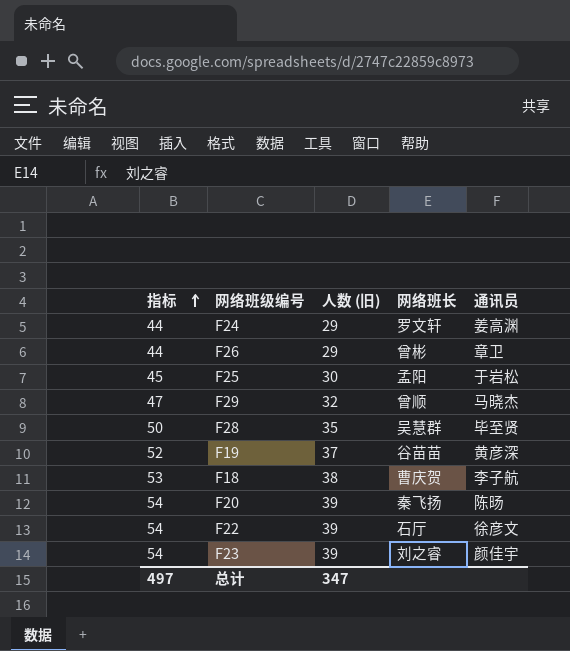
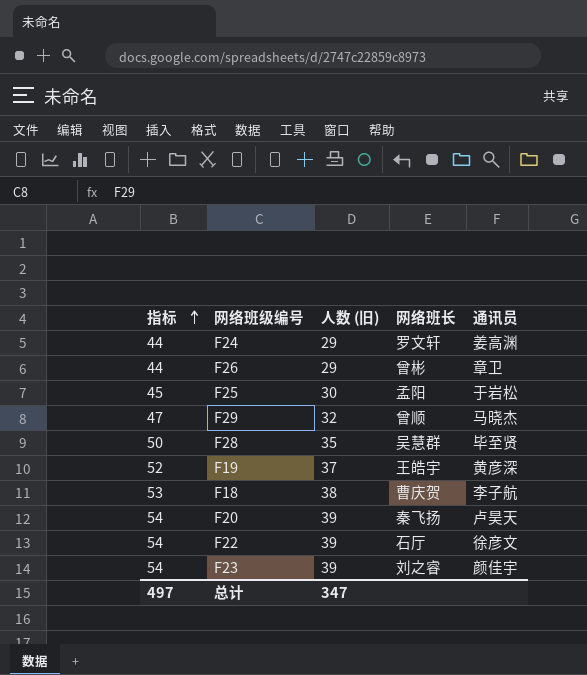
F19 | 网络班长: 谷苗苗 -> 王皓宇
F20 | 通讯员: 陈旸 -> 卢昊天

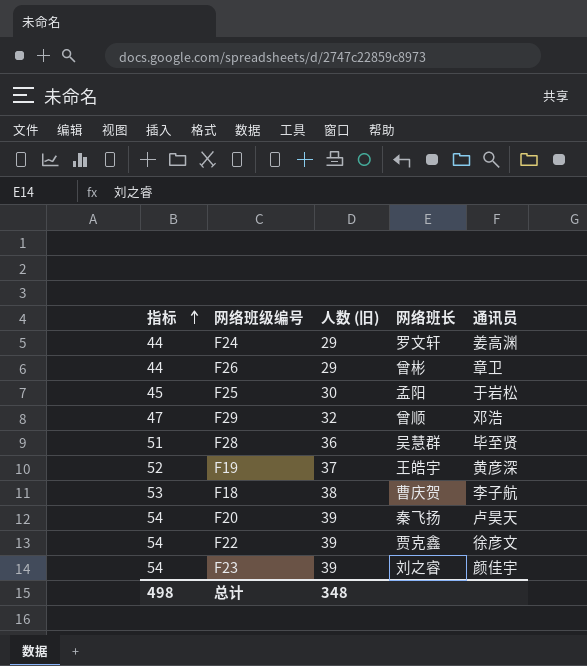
F29 | 通讯员: 马晓杰 -> 邓浩
F28 | 指标: 50 -> 51
F28 | 人数 (旧): 35 -> 36
F22 | 网络班长: 石厅 -> 贾克鑫
总计 | 指标: 497 -> 498
总计 | 人数 (旧): 347 -> 348

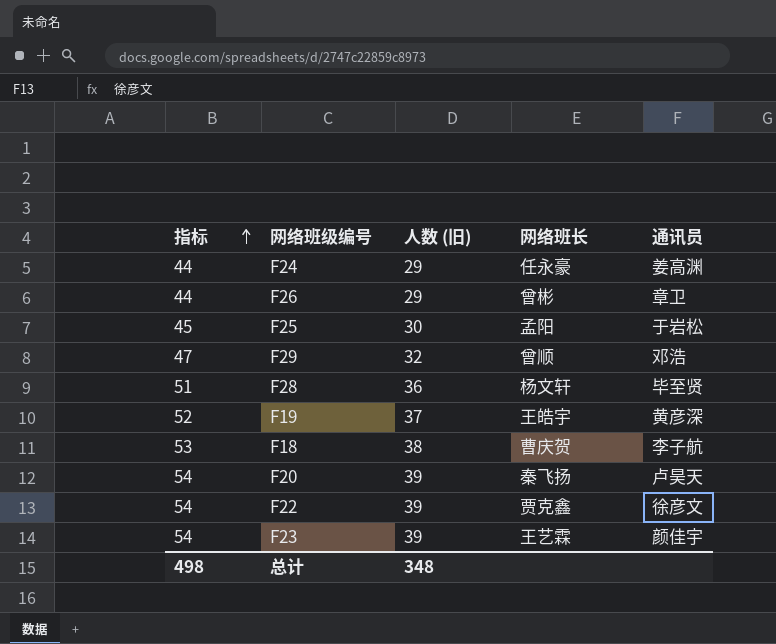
F24 | 网络班长: 罗文轩 -> 任永豪
F28 | 网络班长: 吴慧群 -> 杨文轩
F23 | 网络班长: 刘之睿 -> 王艺霖

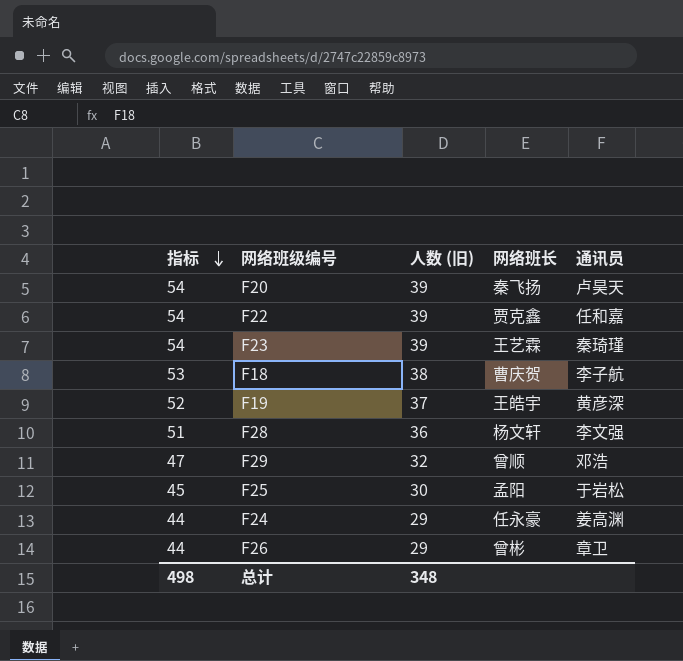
row order: 指标 ascending -> 指标 descending
F22 | 通讯员: 徐彦文 -> 任和嘉
F23 | 通讯员: 颜佳宇 -> 秦琦瑾
F28 | 通讯员: 毕至贤 -> 李文强

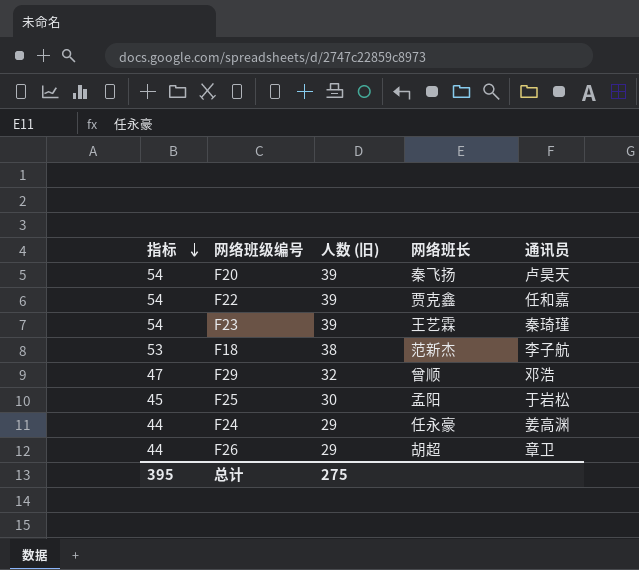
row F19: 52 | 37 | 王皓宇 | 黄彦深 -> none
row F28: 51 | 36 | 杨文轩 | 李文强 -> none
F18 | 网络班长: 曹庆贺 -> 范新杰
F26 | 网络班长: 曾彬 -> 胡超
总计 | 指标: 498 -> 395
总计 | 人数 (旧): 348 -> 275

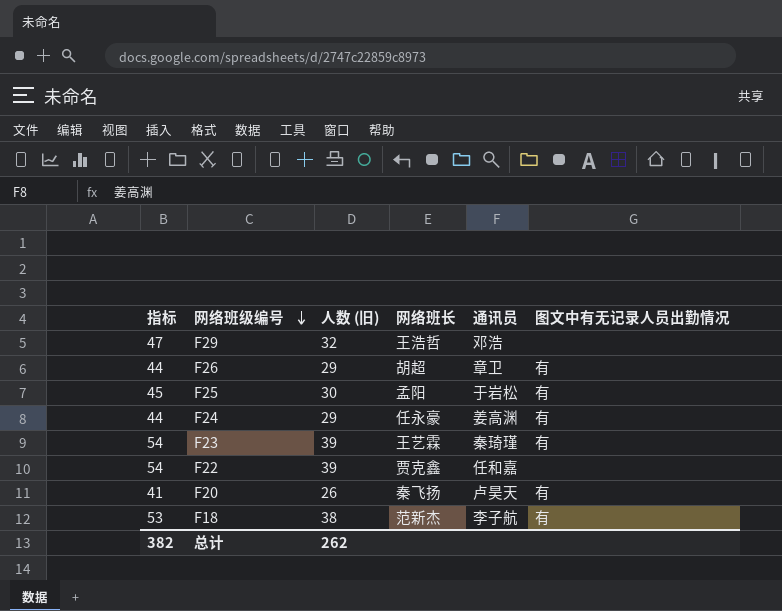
row order: 指标 descending -> 网络班级编号 descending
column 图文中有无记录人员出勤情况 | position: none -> 6
F29 | 网络班长: 曾顺 -> 王浩哲
F20 | 指标: 54 -> 41
F20 | 人数 (旧): 39 -> 26
总计 | 指标: 395 -> 382
总计 | 人数 (旧): 275 -> 262

